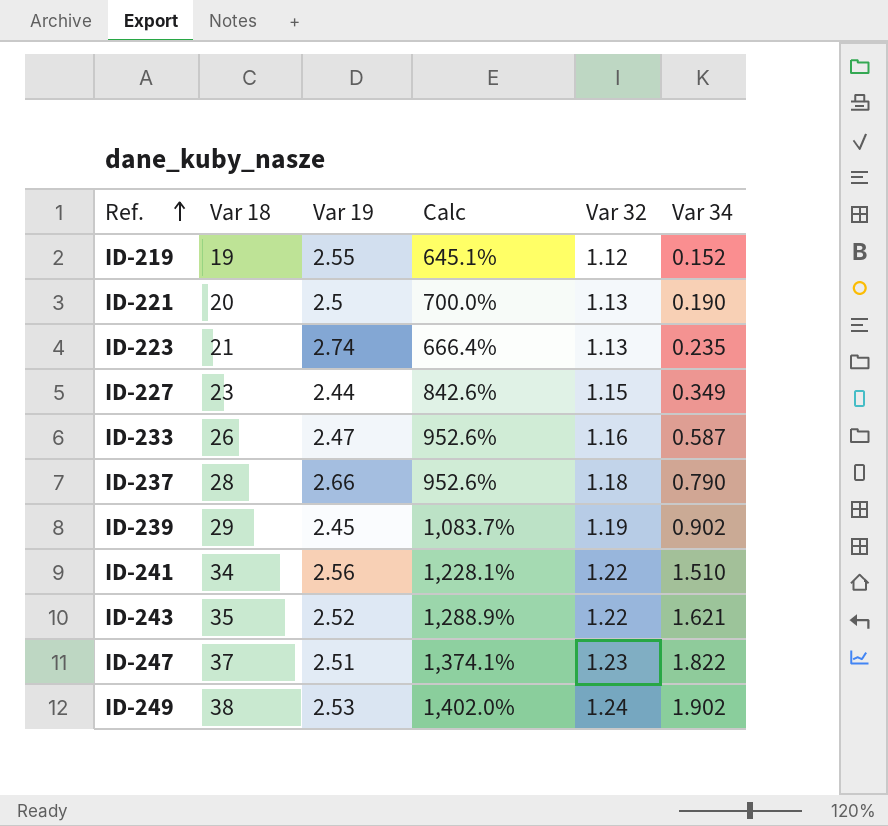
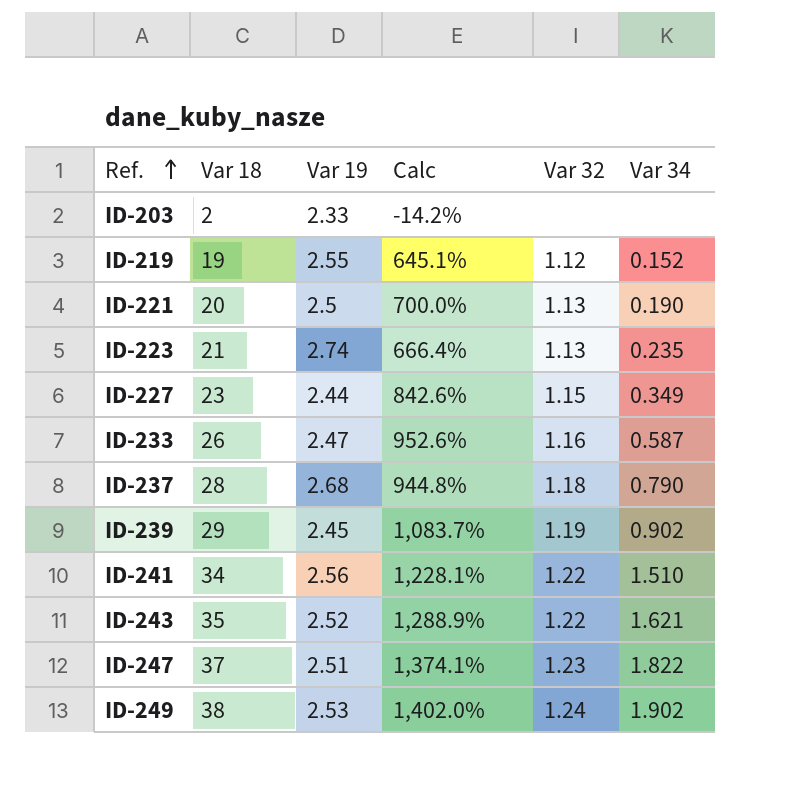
row ID-203: none -> 2 | 2.33 | -14.2% | none | none
ID-237 | Var 19: 2.66 -> 2.68
ID-237 | Calc: 952.6% -> 944.8%

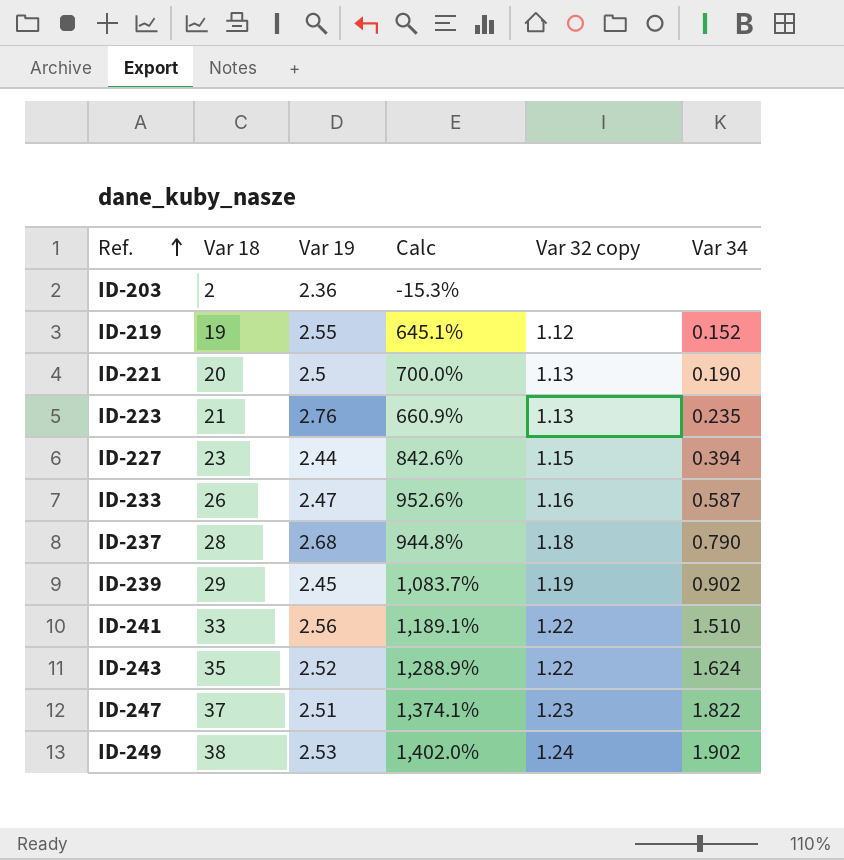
column name: Var 32 -> Var 32 copy
ID-203 | Var 19: 2.33 -> 2.36
ID-203 | Calc: -14.2% -> -15.3%
ID-223 | Var 19: 2.74 -> 2.76
ID-223 | Calc: 666.4% -> 660.9%
ID-227 | Var 34: 0.349 -> 0.394
ID-241 | Var 18: 34 -> 33
ID-241 | Calc: 1,228.1% -> 1,189.1%
ID-243 | Var 34: 1.621 -> 1.624

